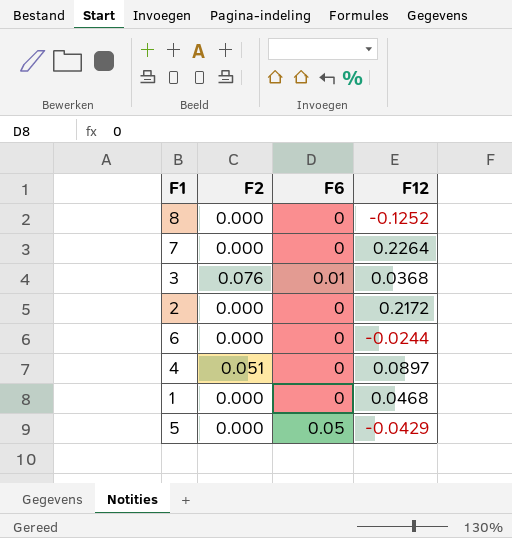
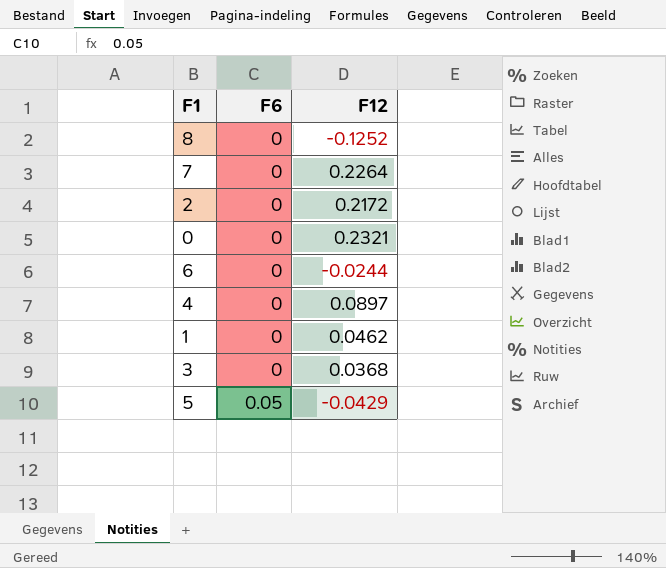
row order: none -> F6 ascending
column F2 | position: 2 -> none
row 0: none -> 0 | 0.2321
1 | F12: 0.0468 -> 0.0462
3 | F6: 0.01 -> 0

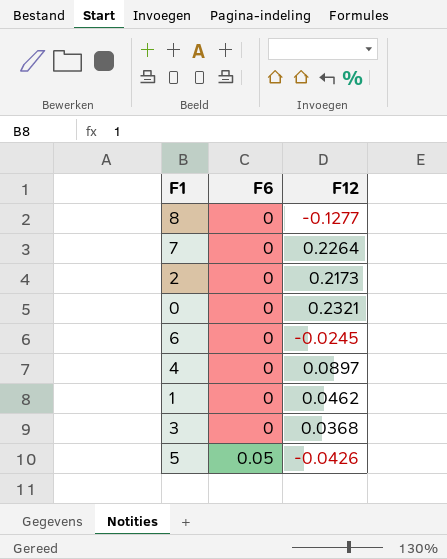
8 | F12: -0.1252 -> -0.1277
2 | F12: 0.2172 -> 0.2173
6 | F12: -0.0244 -> -0.0245
5 | F12: -0.0429 -> -0.0426

